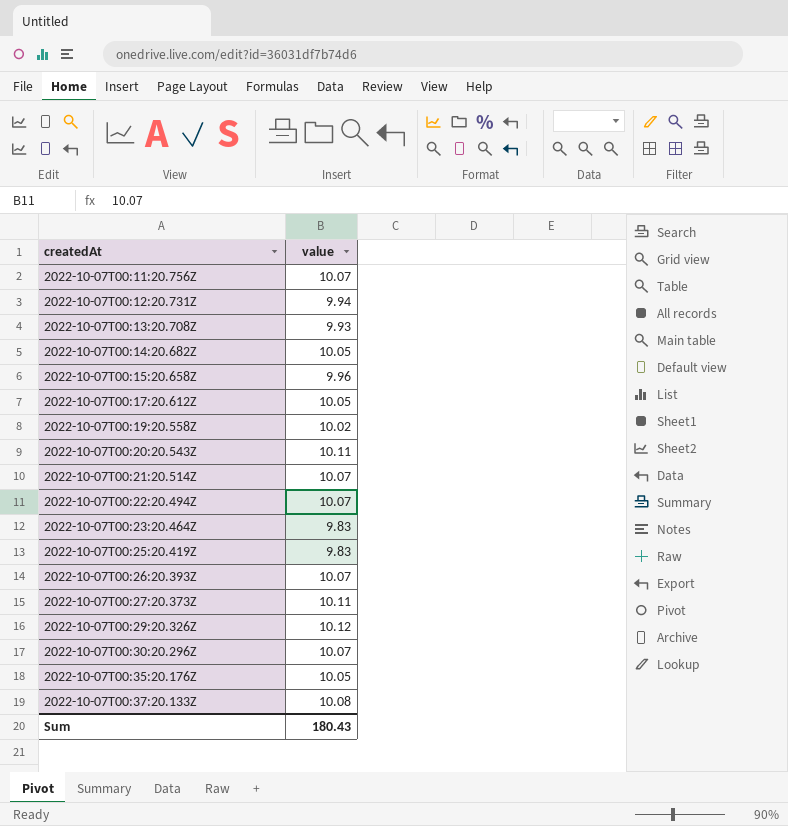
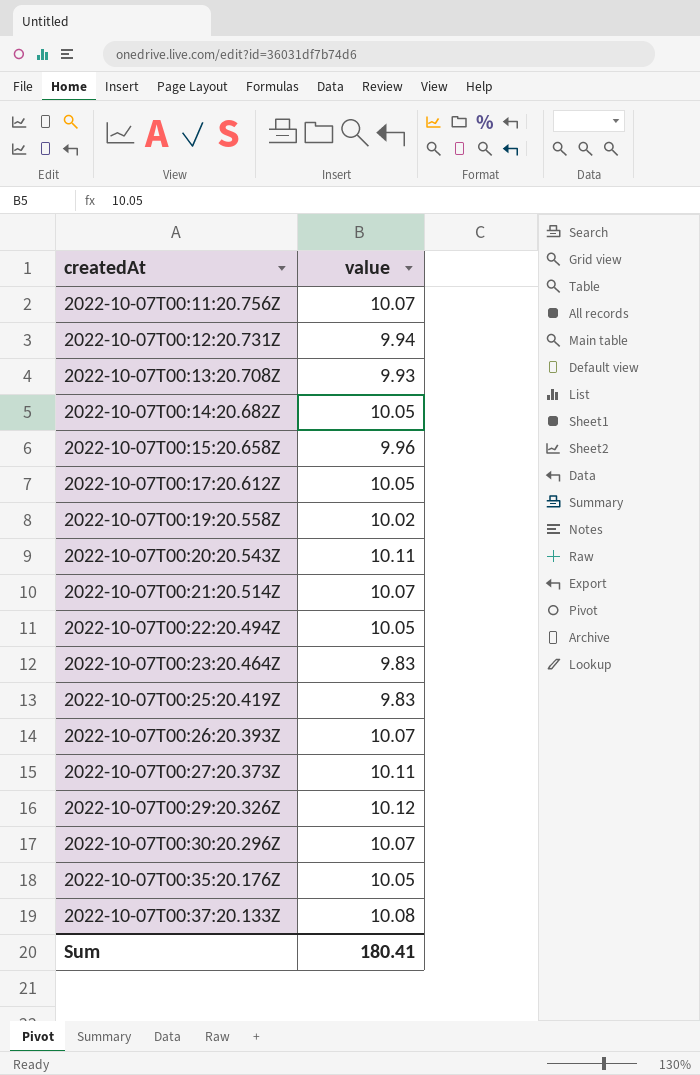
2022-10-07T00:22:20.494Z | value: 10.07 -> 10.05
Sum | value: 180.43 -> 180.41

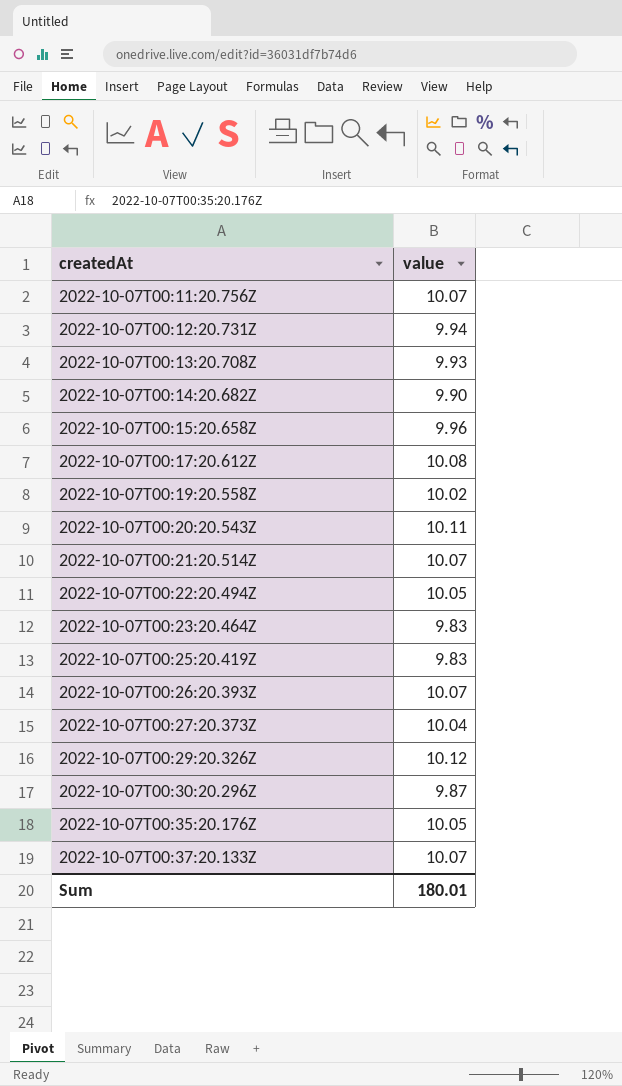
2022-10-07T00:14:20.682Z | value: 10.05 -> 9.90
2022-10-07T00:17:20.612Z | value: 10.05 -> 10.08
2022-10-07T00:27:20.373Z | value: 10.11 -> 10.04
2022-10-07T00:30:20.296Z | value: 10.07 -> 9.87
2022-10-07T00:37:20.133Z | value: 10.08 -> 10.07
Sum | value: 180.41 -> 180.01

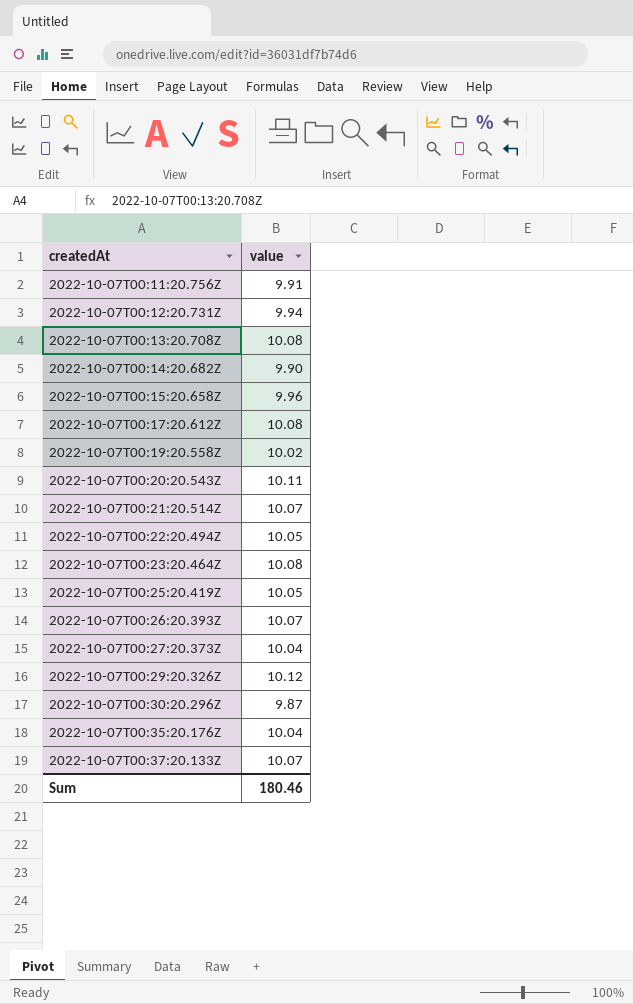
2022-10-07T00:11:20.756Z | value: 10.07 -> 9.91
2022-10-07T00:13:20.708Z | value: 9.93 -> 10.08
2022-10-07T00:23:20.464Z | value: 9.83 -> 10.08
2022-10-07T00:25:20.419Z | value: 9.83 -> 10.05
2022-10-07T00:35:20.176Z | value: 10.05 -> 10.04
Sum | value: 180.01 -> 180.46

